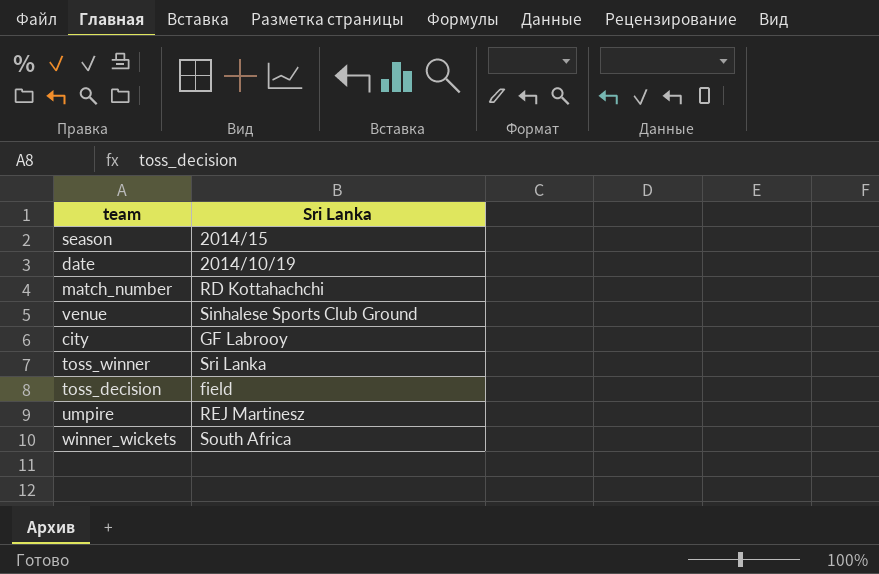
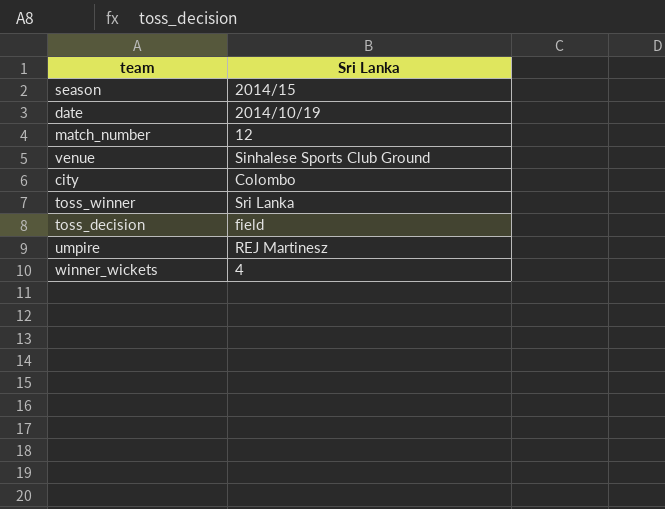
match_number | Sri Lanka: RD Kottahachchi -> 12
city | Sri Lanka: GF Labrooy -> Colombo
winner_wickets | Sri Lanka: South Africa -> 4

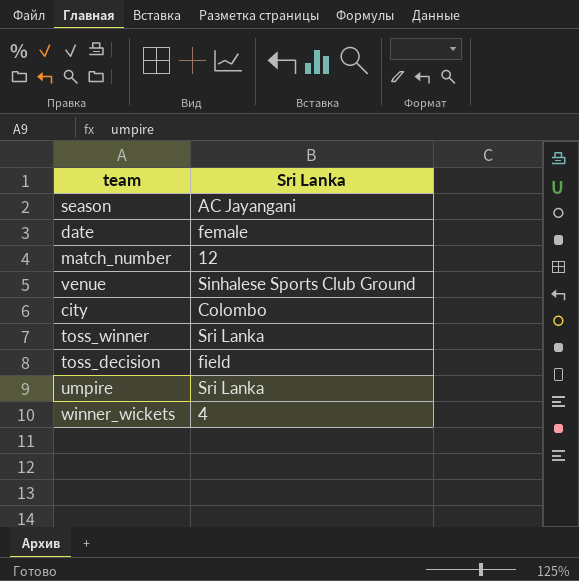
season | Sri Lanka: 2014/15 -> AC Jayangani
date | Sri Lanka: 2014/10/19 -> female
umpire | Sri Lanka: REJ Martinesz -> Sri Lanka

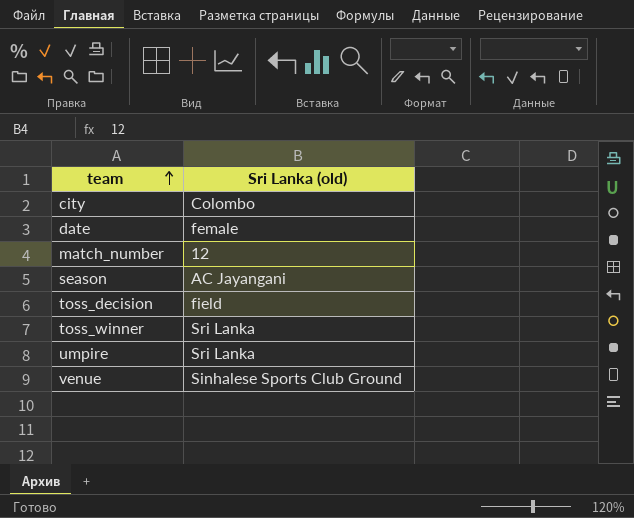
row order: none -> team ascending
column name: Sri Lanka -> Sri Lanka (old)
row winner_wickets: 4 -> none

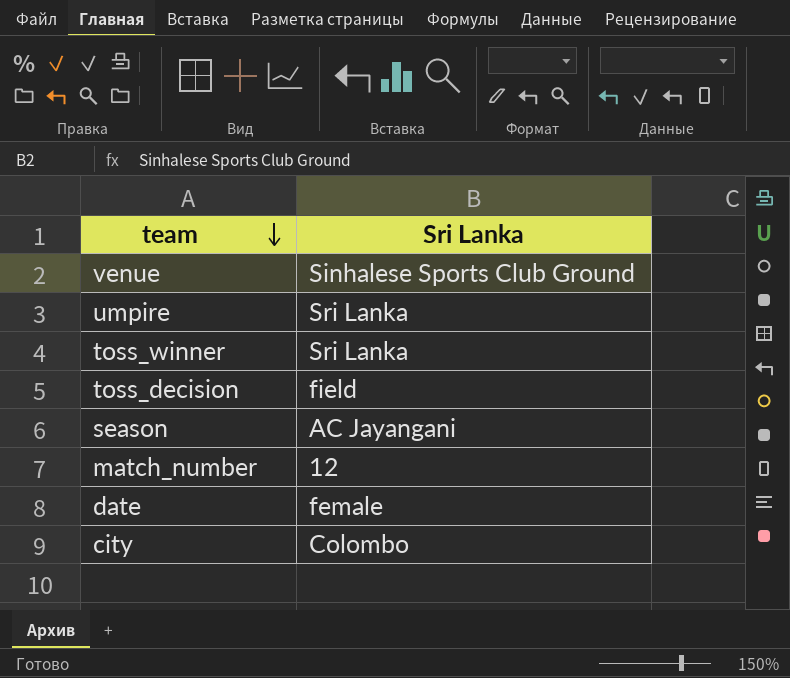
row order: team ascending -> team descending
column name: Sri Lanka (old) -> Sri Lanka

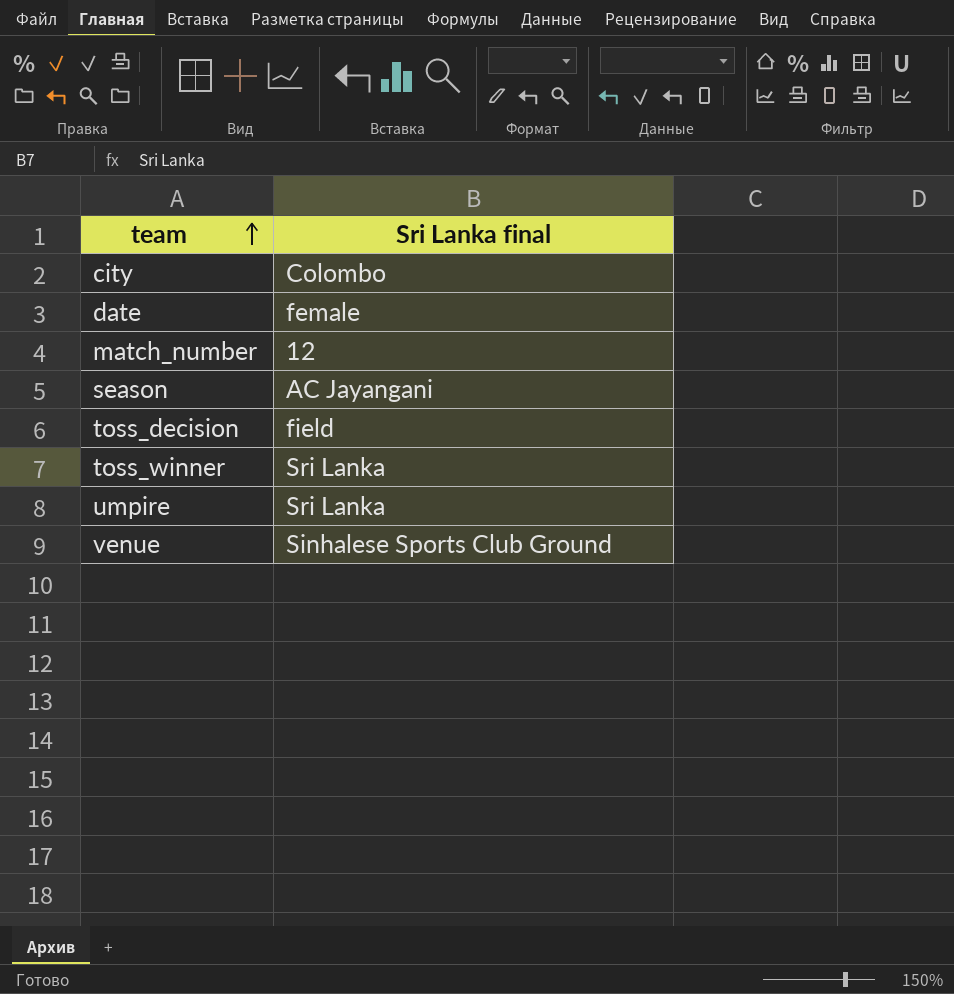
row order: team descending -> team ascending
column name: Sri Lanka -> Sri Lanka final

